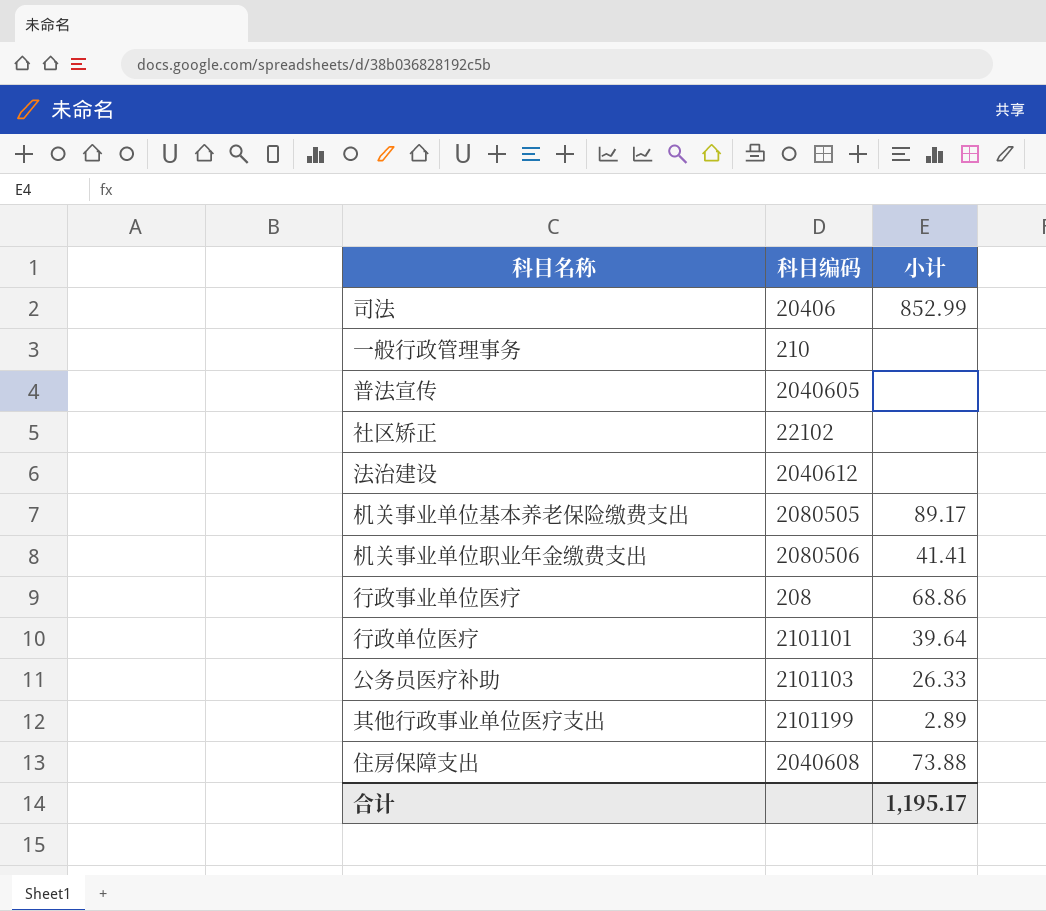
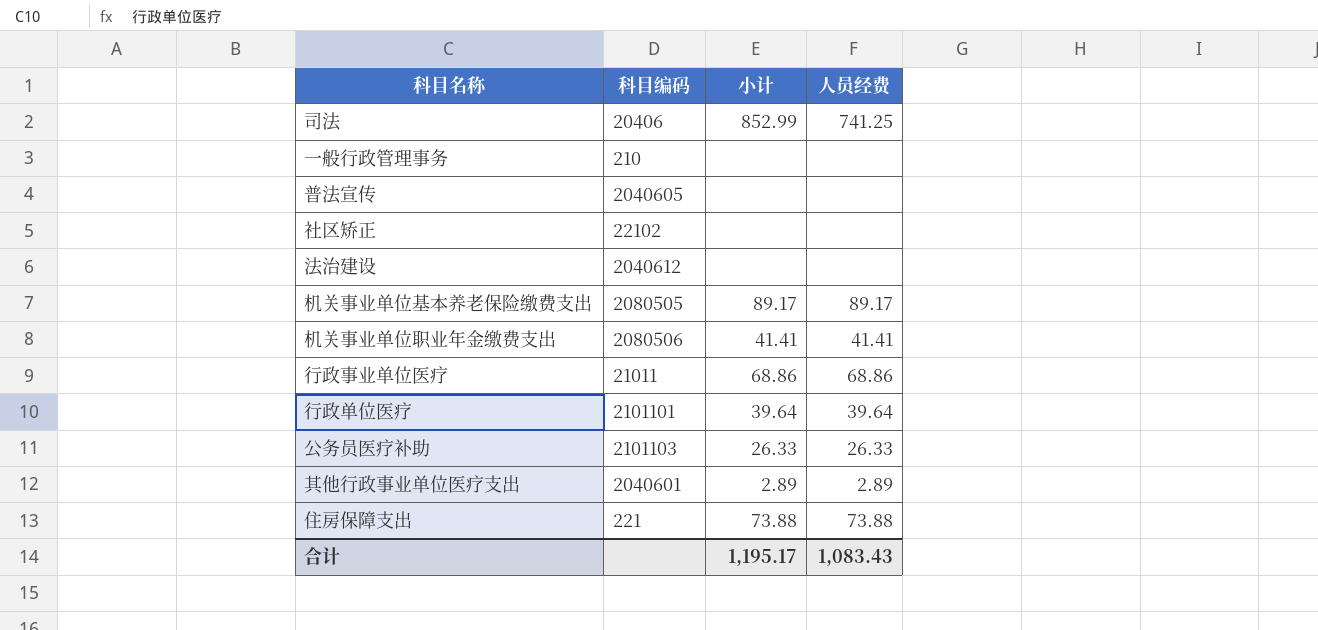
column 人员经费 | position: none -> 4
行政事业单位医疗 | 科目编码: 208 -> 21011
其他行政事业单位医疗支出 | 科目编码: 2101199 -> 2040601
住房保障支出 | 科目编码: 2040608 -> 221

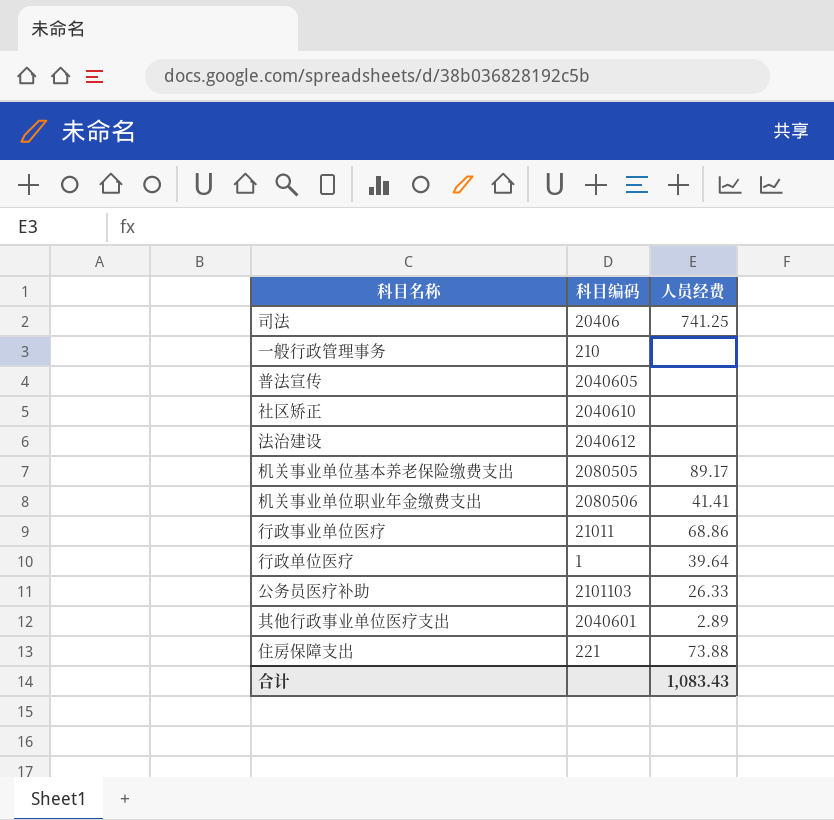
column 小计 | position: 3 -> none
社区矫正 | 科目编码: 22102 -> 2040610
行政单位医疗 | 科目编码: 2101101 -> 1

